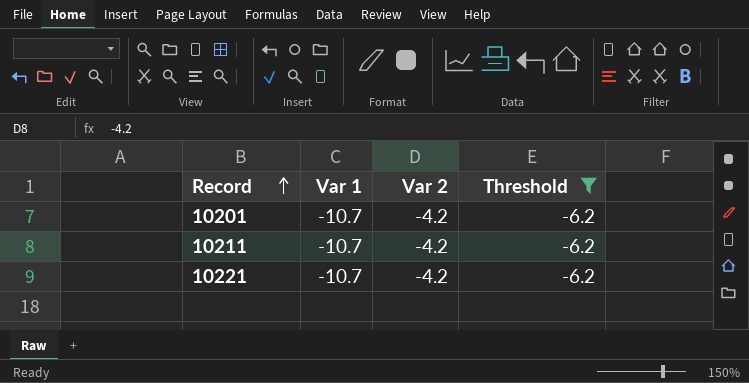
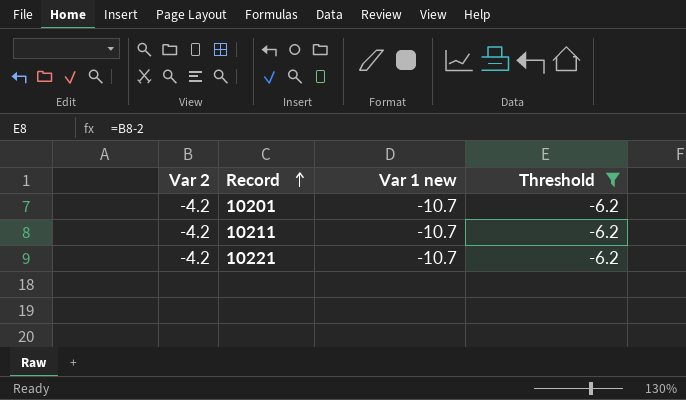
column Var 2 | position: 3 -> 1
column name: Var 1 -> Var 1 new

